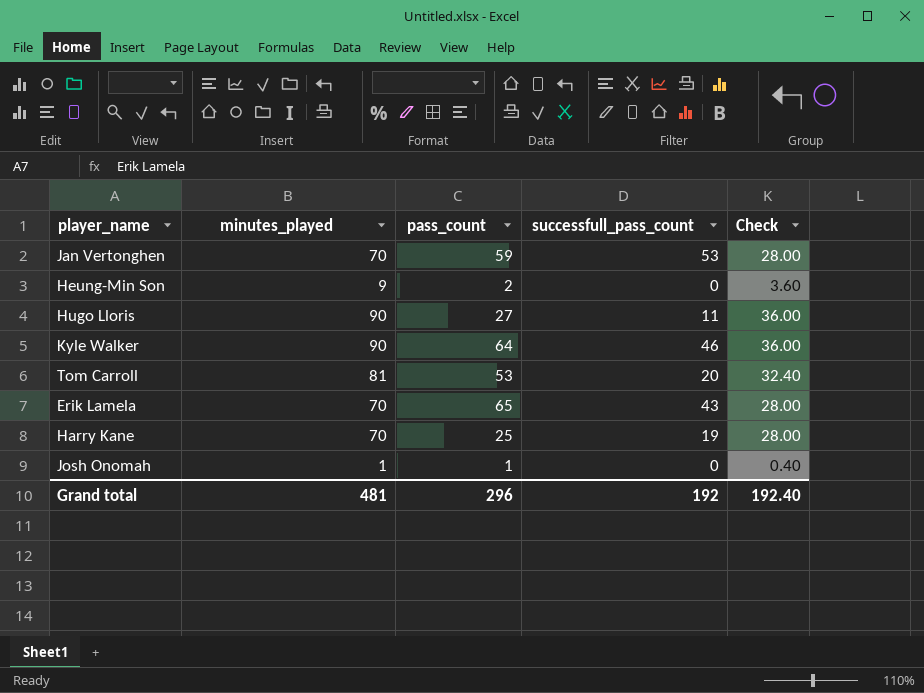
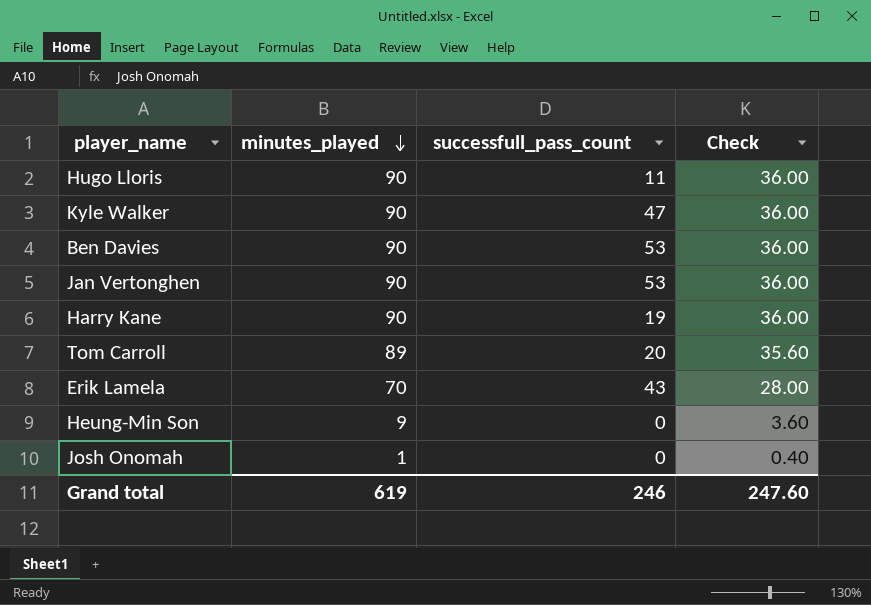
row order: none -> minutes_played descending
column pass_count | position: 3 -> none
Kyle Walker | successfull_pass_count: 46 -> 47
row Ben Davies: none -> 90 | 53 | 36.00
Jan Vertonghen | minutes_played: 70 -> 90
Jan Vertonghen | Check: 28.00 -> 36.00
Harry Kane | minutes_played: 70 -> 90
Harry Kane | Check: 28.00 -> 36.00
Tom Carroll | minutes_played: 81 -> 89
Tom Carroll | Check: 32.40 -> 35.60
Grand total | minutes_played: 481 -> 619
Grand total | successfull_pass_count: 192 -> 246
Grand total | Check: 192.40 -> 247.60

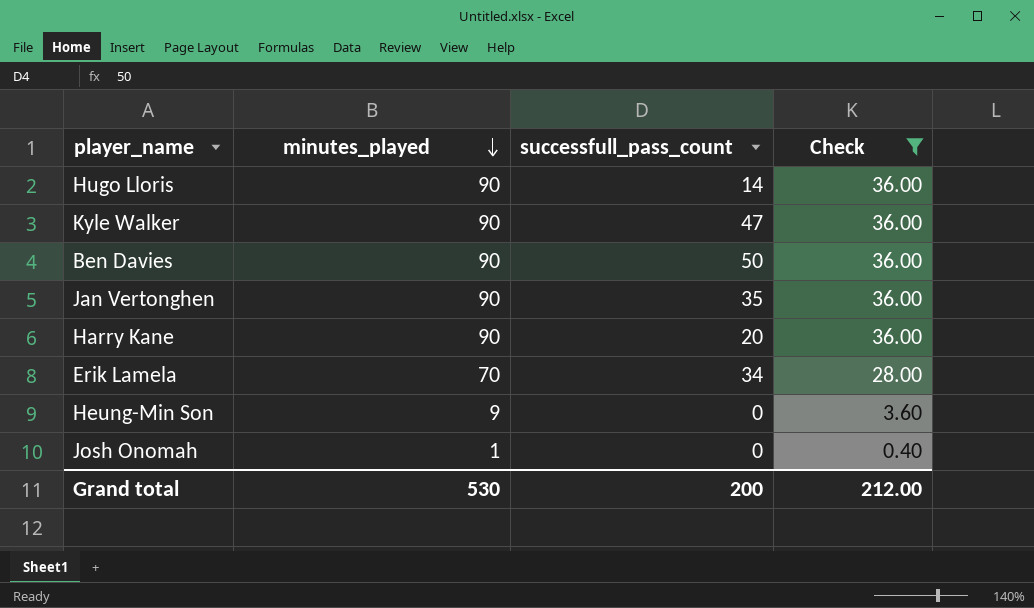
filter: none -> Check != 35.60
Hugo Lloris | successfull_pass_count: 11 -> 14
Ben Davies | successfull_pass_count: 53 -> 50
Jan Vertonghen | successfull_pass_count: 53 -> 35
Harry Kane | successfull_pass_count: 19 -> 20
Erik Lamela | successfull_pass_count: 43 -> 34
Grand total | minutes_played: 619 -> 530
Grand total | successfull_pass_count: 246 -> 200
Grand total | Check: 247.60 -> 212.00

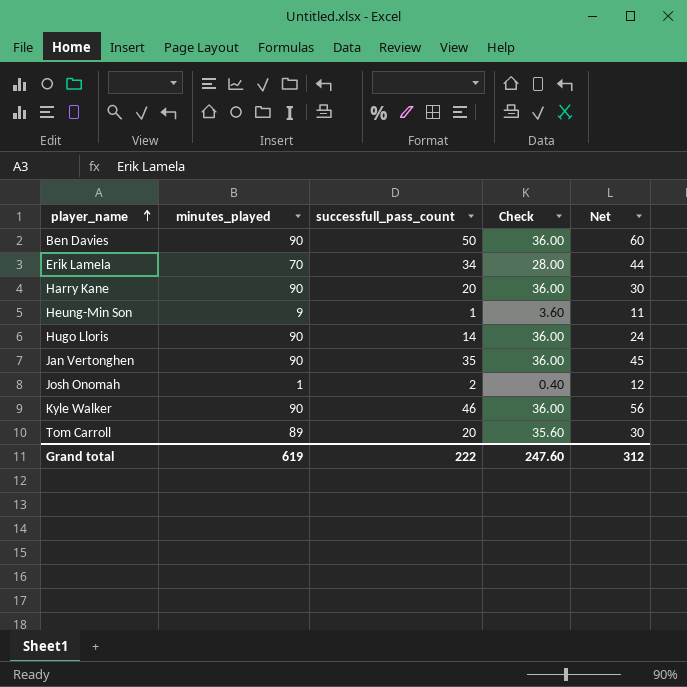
filter: Check != 35.60 -> none
row order: minutes_played descending -> player_name ascending
column Net | formula: none -> [successfull_pass_count] + 10
Heung-Min Son | successfull_pass_count: 0 -> 1
Josh Onomah | successfull_pass_count: 0 -> 2
Kyle Walker | successfull_pass_count: 47 -> 46
Grand total | minutes_played: 530 -> 619
Grand total | successfull_pass_count: 200 -> 222
Grand total | Check: 212.00 -> 247.60

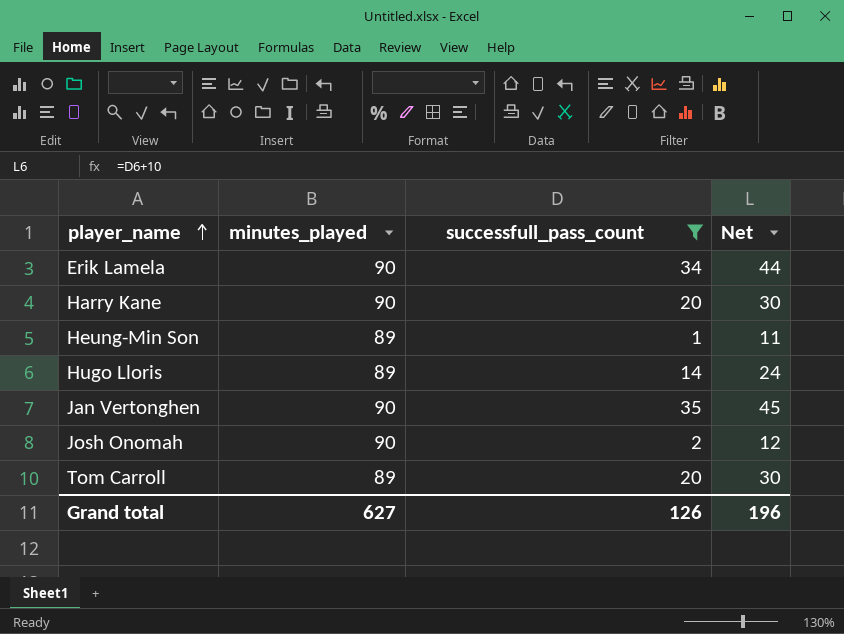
filter: none -> successfull_pass_count <= 35
column Check | formula: [minutes_played] * 0.4 -> none
Erik Lamela | minutes_played: 70 -> 90
Heung-Min Son | minutes_played: 9 -> 89
Hugo Lloris | minutes_played: 90 -> 89
Josh Onomah | minutes_played: 1 -> 90
Grand total | minutes_played: 619 -> 627
Grand total | successfull_pass_count: 222 -> 126
Grand total | Net: 312 -> 196

